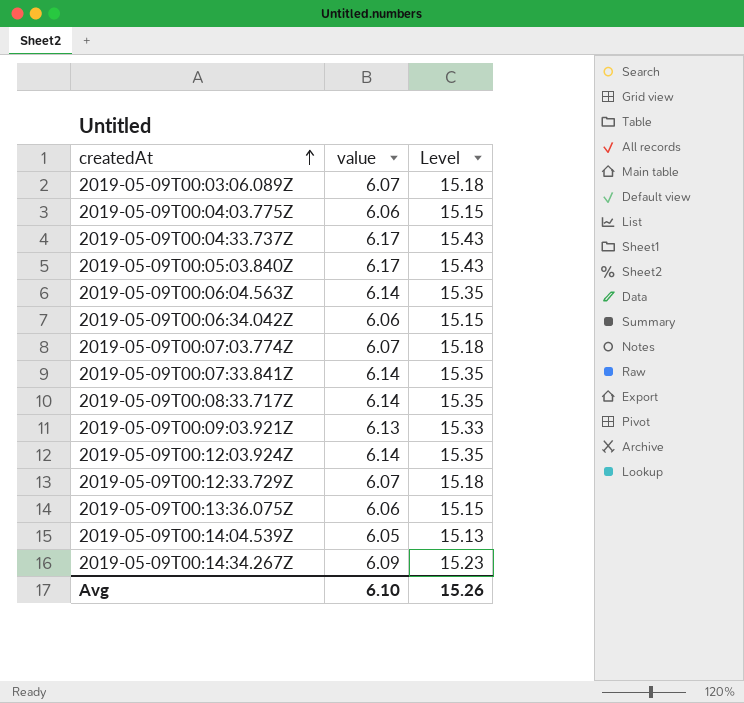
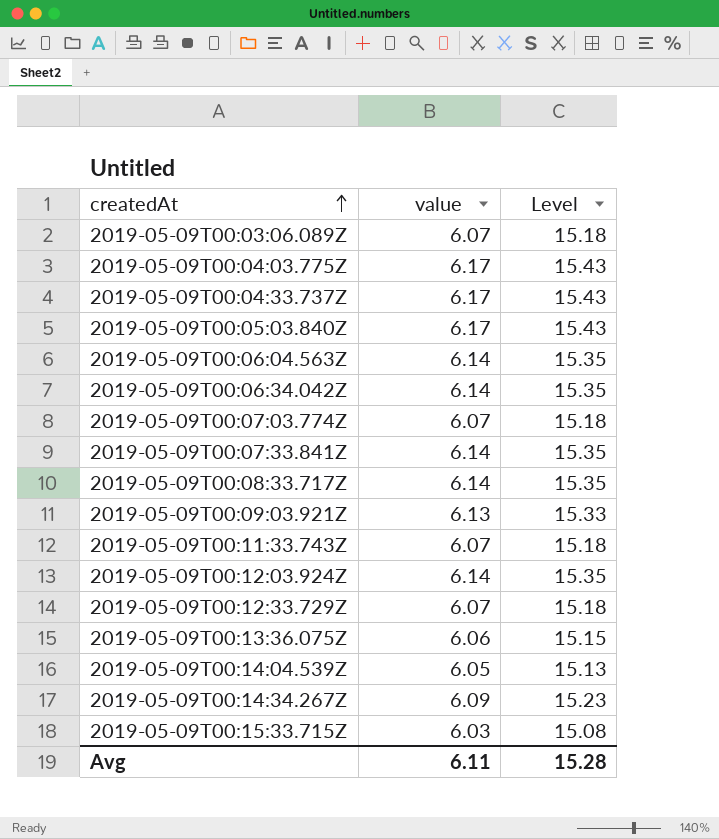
2019-05-09T00:04:03.775Z | value: 6.06 -> 6.17
2019-05-09T00:04:03.775Z | Level: 15.15 -> 15.43
2019-05-09T00:06:34.042Z | value: 6.06 -> 6.14
2019-05-09T00:06:34.042Z | Level: 15.15 -> 15.35
row 2019-05-09T00:11:33.743Z: none -> 6.07 | 15.18
row 2019-05-09T00:15:33.715Z: none -> 6.03 | 15.08
Avg | value: 6.10 -> 6.11
Avg | Level: 15.26 -> 15.28

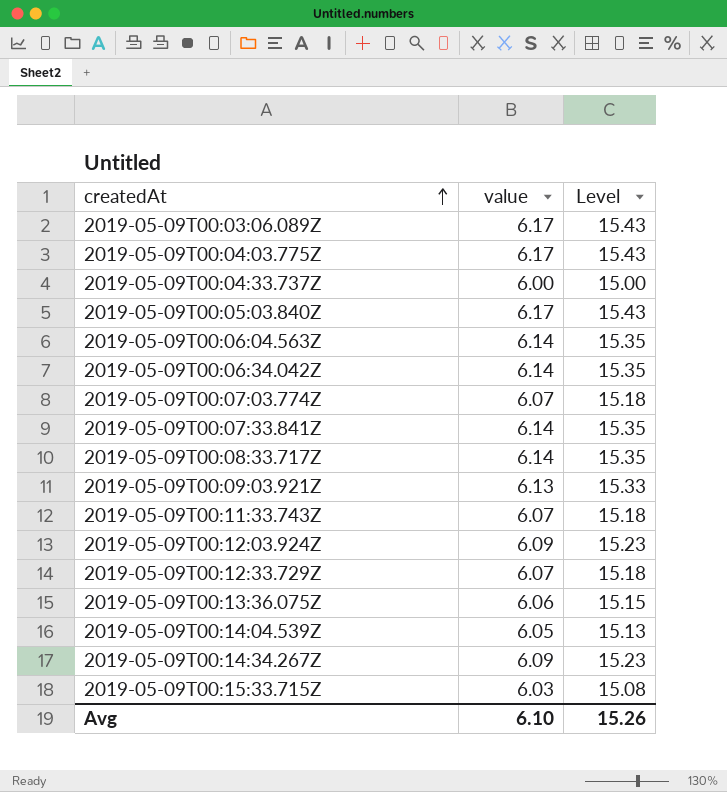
2019-05-09T00:03:06.089Z | value: 6.07 -> 6.17
2019-05-09T00:03:06.089Z | Level: 15.18 -> 15.43
2019-05-09T00:04:33.737Z | value: 6.17 -> 6.00
2019-05-09T00:04:33.737Z | Level: 15.43 -> 15.00
2019-05-09T00:12:03.924Z | value: 6.14 -> 6.09
2019-05-09T00:12:03.924Z | Level: 15.35 -> 15.23
Avg | value: 6.11 -> 6.10
Avg | Level: 15.28 -> 15.26

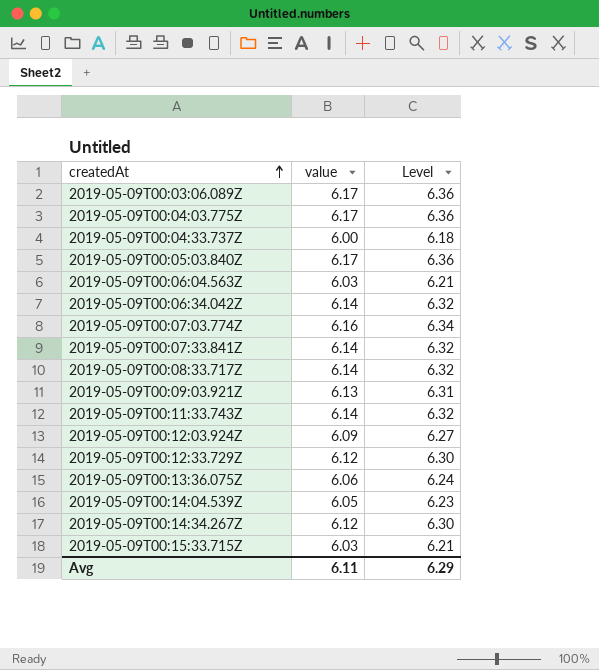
column Level | formula: [value] * 2.5 -> [value] * 1.03
2019-05-09T00:06:04.563Z | value: 6.14 -> 6.03
2019-05-09T00:07:03.774Z | value: 6.07 -> 6.16
2019-05-09T00:11:33.743Z | value: 6.07 -> 6.14
2019-05-09T00:12:33.729Z | value: 6.07 -> 6.12
2019-05-09T00:14:34.267Z | value: 6.09 -> 6.12
Avg | value: 6.10 -> 6.11
Avg | Level: 15.26 -> 6.29

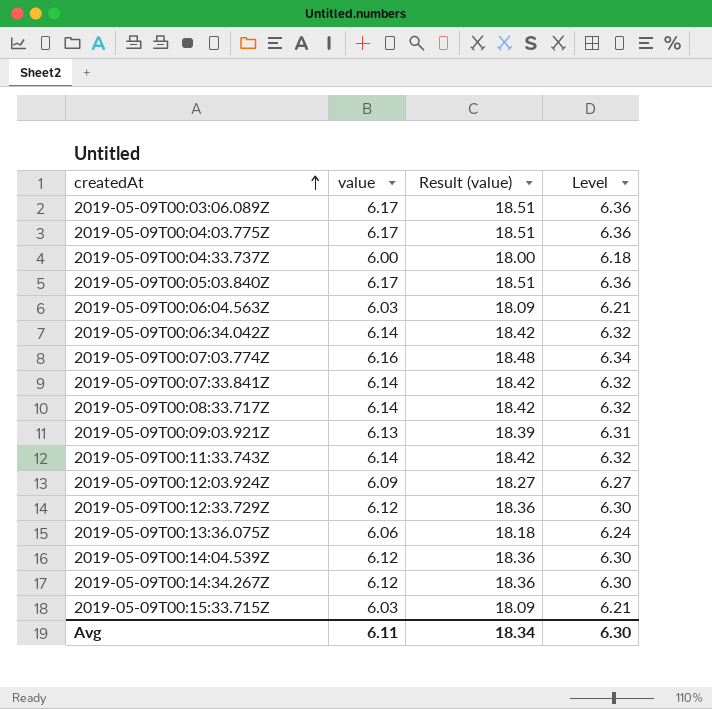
column Result (value) | formula: none -> [value] * 3
2019-05-09T00:14:04.539Z | value: 6.05 -> 6.12
2019-05-09T00:14:04.539Z | Level: 6.23 -> 6.30
Avg | Level: 6.29 -> 6.30

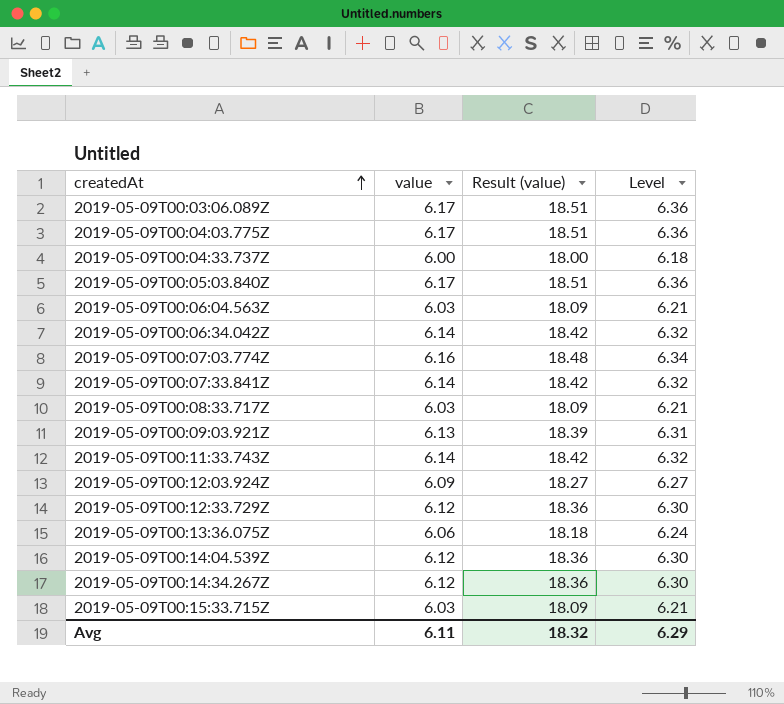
2019-05-09T00:08:33.717Z | value: 6.14 -> 6.03
2019-05-09T00:08:33.717Z | Result (value): 18.42 -> 18.09
2019-05-09T00:08:33.717Z | Level: 6.32 -> 6.21
Avg | Result (value): 18.34 -> 18.32
Avg | Level: 6.30 -> 6.29

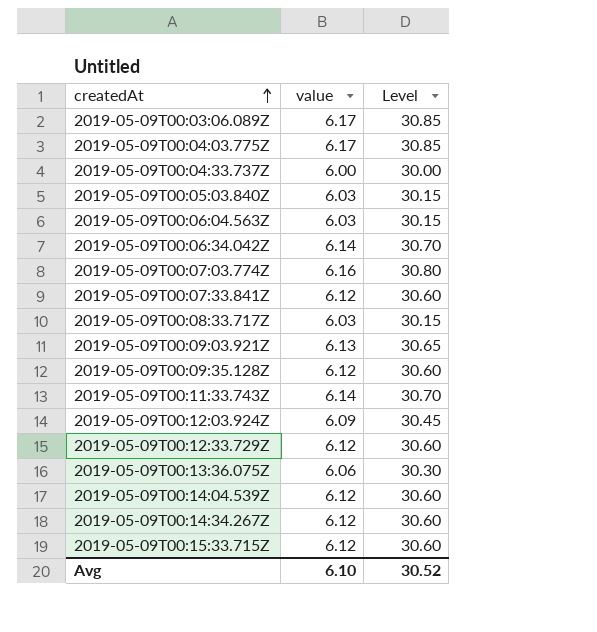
column Result (value) | formula: [value] * 3 -> none
column Level | formula: [value] * 1.03 -> [value] * 5
2019-05-09T00:05:03.840Z | value: 6.17 -> 6.03
2019-05-09T00:07:33.841Z | value: 6.14 -> 6.12
row 2019-05-09T00:09:35.128Z: none -> 6.12 | 30.60
2019-05-09T00:15:33.715Z | value: 6.03 -> 6.12
Avg | value: 6.11 -> 6.10
Avg | Level: 6.29 -> 30.52

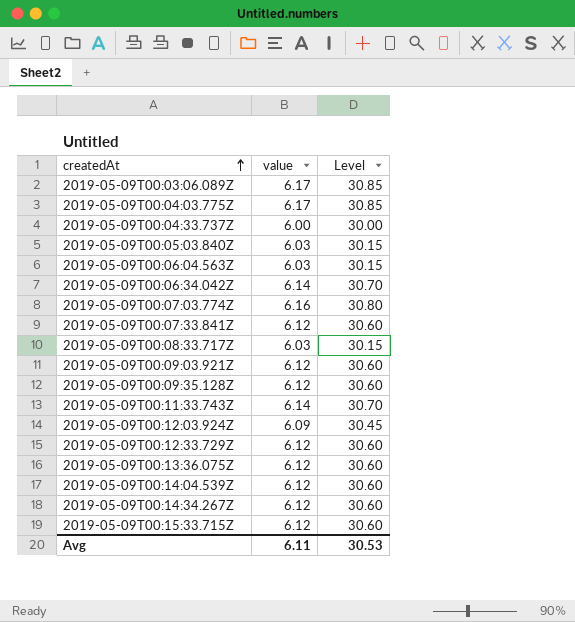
2019-05-09T00:09:03.921Z | value: 6.13 -> 6.12
2019-05-09T00:09:03.921Z | Level: 30.65 -> 30.60
2019-05-09T00:13:36.075Z | value: 6.06 -> 6.12
2019-05-09T00:13:36.075Z | Level: 30.30 -> 30.60
Avg | value: 6.10 -> 6.11
Avg | Level: 30.52 -> 30.53

